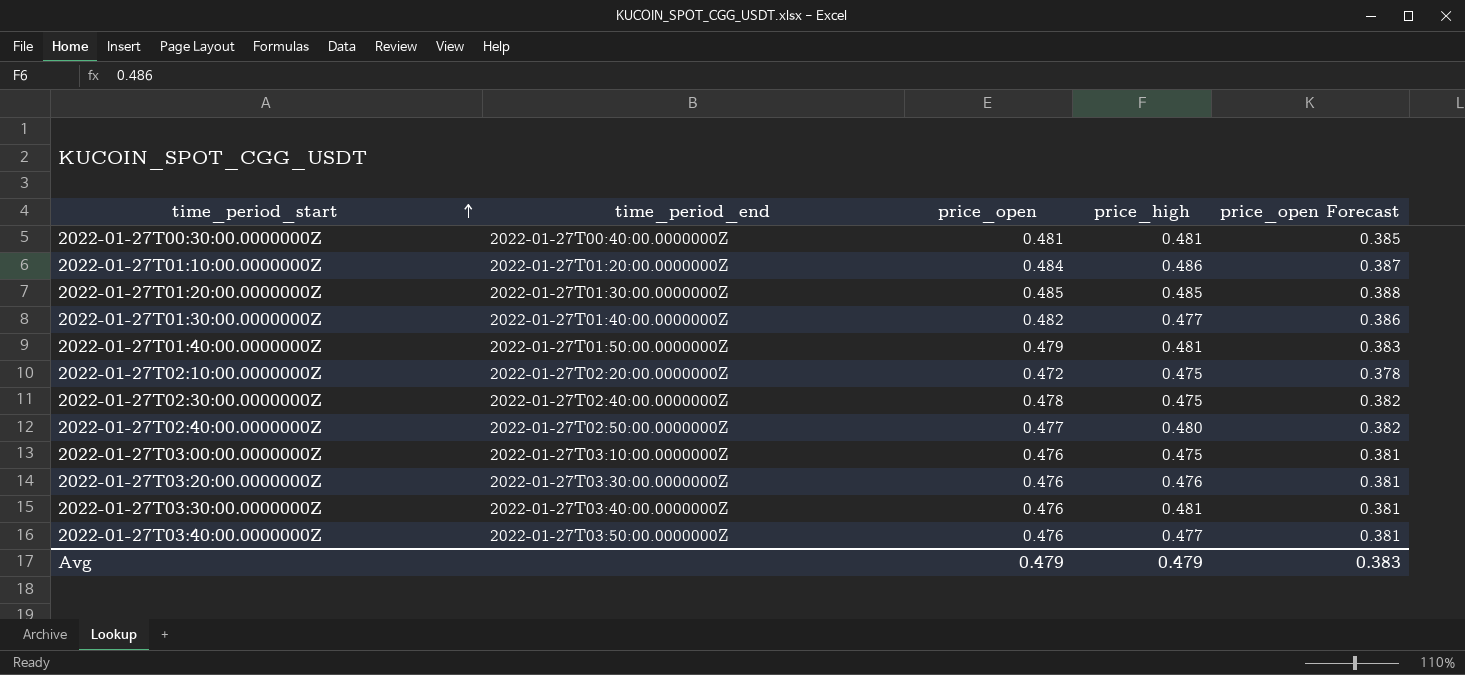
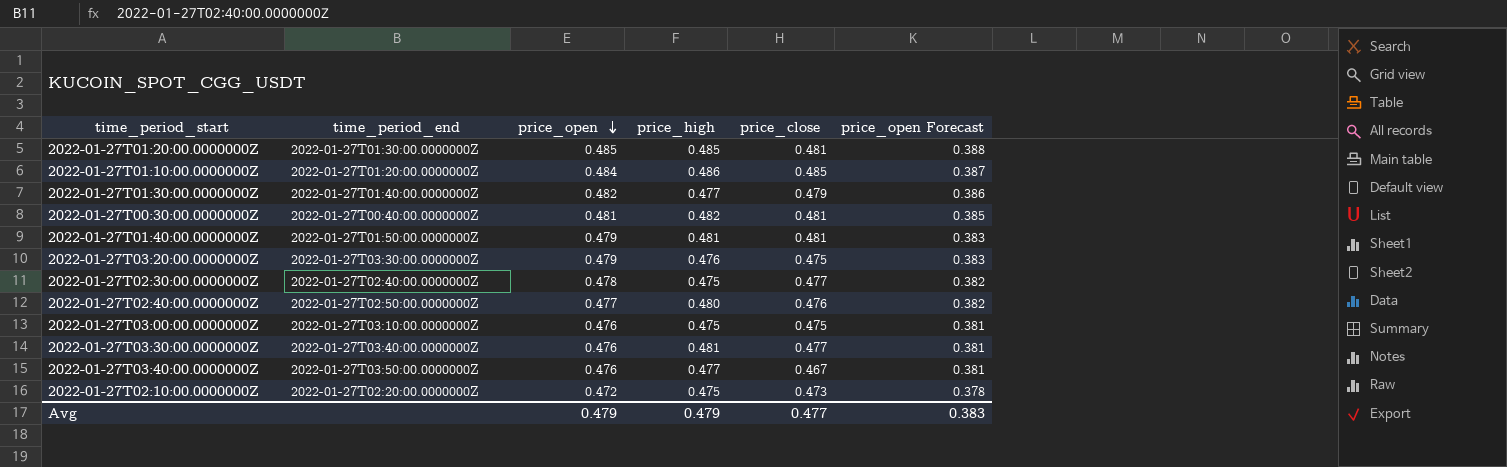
row order: time_period_start ascending -> price_open descending
column price_close | position: none -> 5
2022-01-27T00:30:00.0000000Z | price_high: 0.481 -> 0.482
2022-01-27T03:20:00.0000000Z | price_open: 0.476 -> 0.479
2022-01-27T03:20:00.0000000Z | price_open Forecast: 0.381 -> 0.383

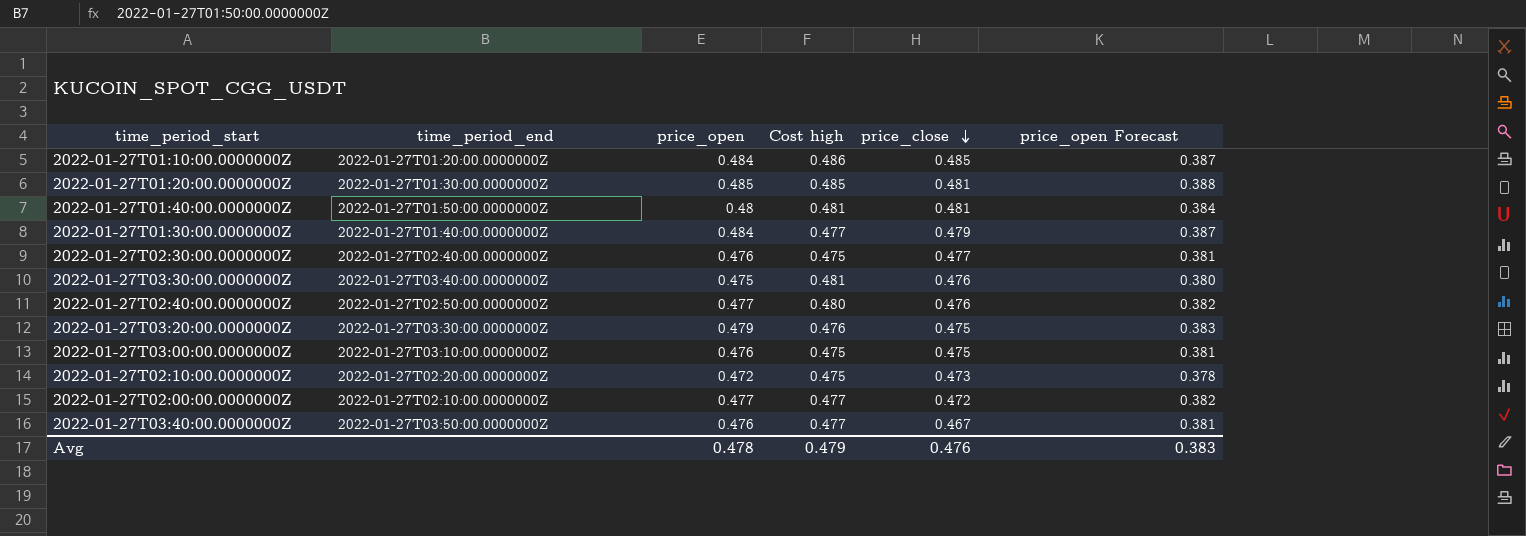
row order: price_open descending -> price_close descending
column name: price_high -> Cost high
row 2022-01-27T00:30:00.0000000Z: 2022-01-27T00:40:00.0000000Z | 0.481 | 0.482 | 0.481 | 0.385 -> none
2022-01-27T01:40:00.0000000Z | price_open: 0.479 -> 0.48
2022-01-27T01:40:00.0000000Z | price_open Forecast: 0.383 -> 0.384
2022-01-27T01:30:00.0000000Z | price_open: 0.482 -> 0.484
2022-01-27T01:30:00.0000000Z | price_open Forecast: 0.386 -> 0.387
2022-01-27T02:30:00.0000000Z | price_open: 0.478 -> 0.476
2022-01-27T02:30:00.0000000Z | price_open Forecast: 0.382 -> 0.381
2022-01-27T03:30:00.0000000Z | price_open: 0.476 -> 0.475
2022-01-27T03:30:00.0000000Z | price_close: 0.477 -> 0.476
2022-01-27T03:30:00.0000000Z | price_open Forecast: 0.381 -> 0.380
row 2022-01-27T02:00:00.0000000Z: none -> 2022-01-27T02:10:00.0000000Z | 0.477 | 0.477 | 0.472 | 0.382
Avg | price_open: 0.479 -> 0.478
Avg | price_close: 0.477 -> 0.476

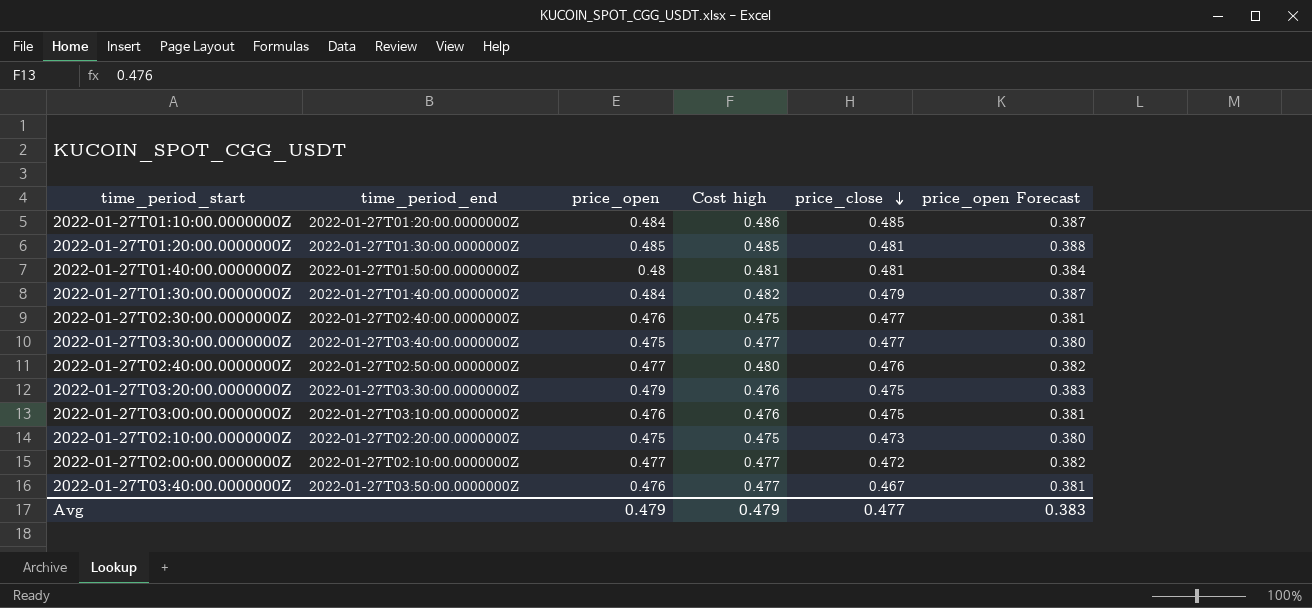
2022-01-27T01:30:00.0000000Z | Cost high: 0.477 -> 0.482
2022-01-27T03:30:00.0000000Z | Cost high: 0.481 -> 0.477
2022-01-27T03:30:00.0000000Z | price_close: 0.476 -> 0.477
2022-01-27T03:00:00.0000000Z | Cost high: 0.475 -> 0.476
2022-01-27T02:10:00.0000000Z | price_open: 0.472 -> 0.475
2022-01-27T02:10:00.0000000Z | price_open Forecast: 0.378 -> 0.380
Avg | price_open: 0.478 -> 0.479
Avg | price_close: 0.476 -> 0.477

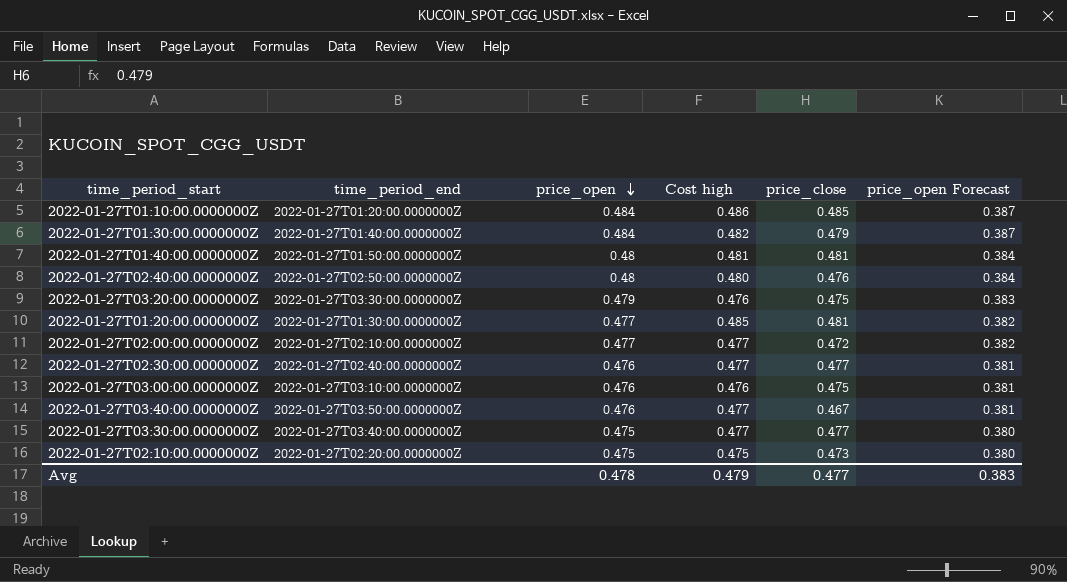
row order: price_close descending -> price_open descending
2022-01-27T02:40:00.0000000Z | price_open: 0.477 -> 0.48
2022-01-27T02:40:00.0000000Z | price_open Forecast: 0.382 -> 0.384
2022-01-27T01:20:00.0000000Z | price_open: 0.485 -> 0.477
2022-01-27T01:20:00.0000000Z | price_open Forecast: 0.388 -> 0.382
2022-01-27T02:30:00.0000000Z | Cost high: 0.475 -> 0.477
Avg | price_open: 0.479 -> 0.478

